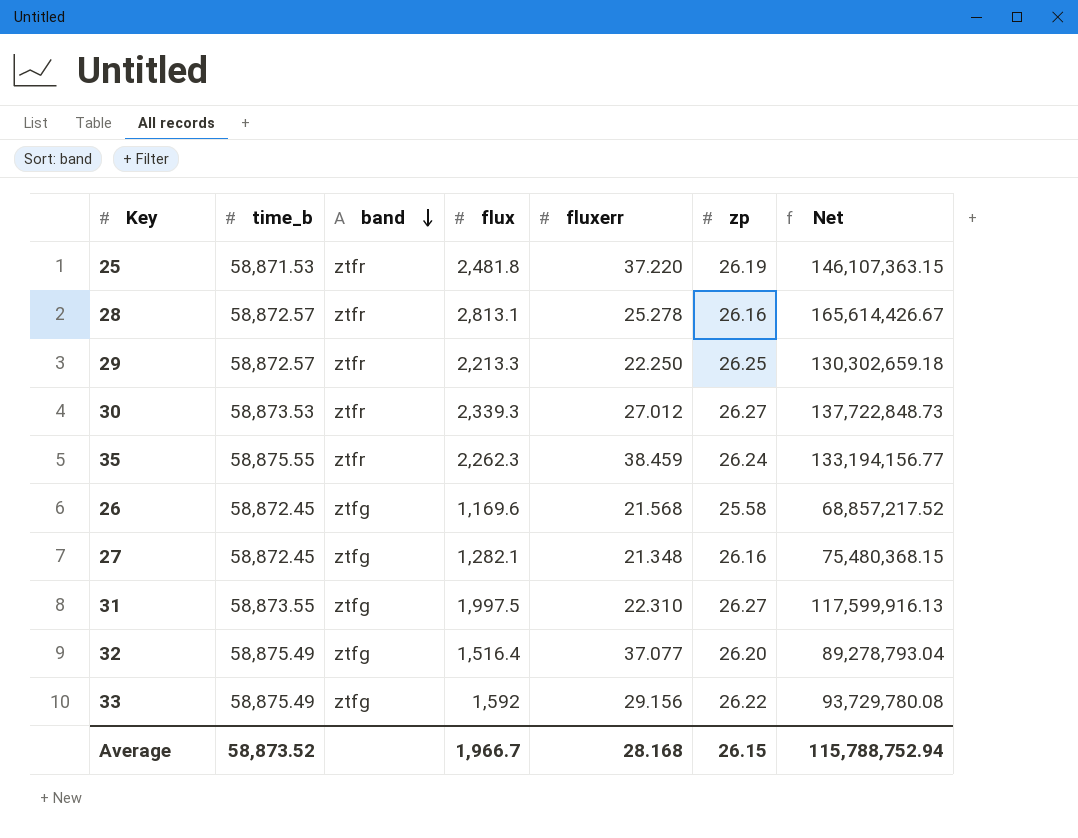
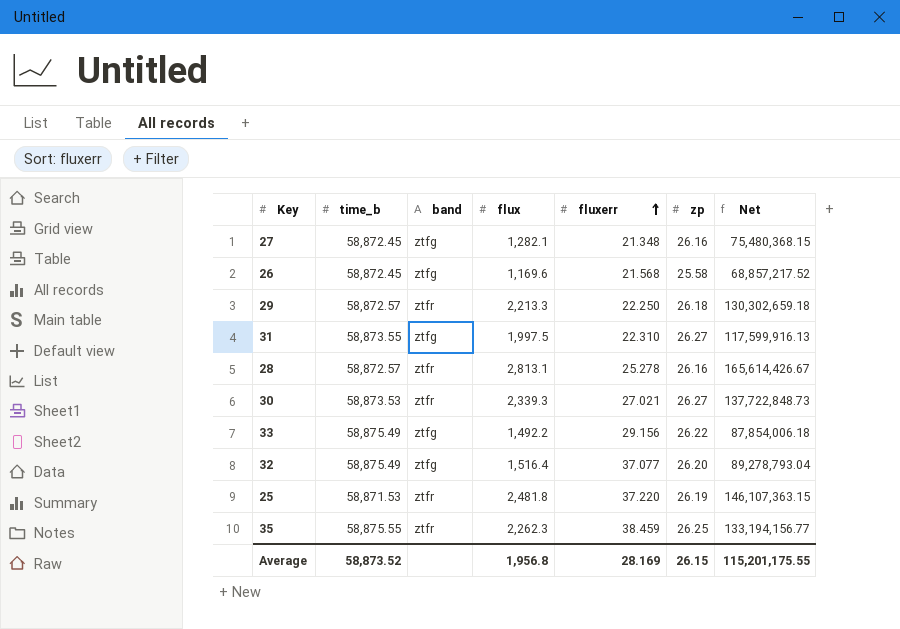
row order: band descending -> fluxerr ascending
29 | zp: 26.25 -> 26.18
30 | fluxerr: 27.012 -> 27.021
33 | flux: 1,592 -> 1,492.2
33 | Net: 93,729,780.08 -> 87,854,006.18
35 | zp: 26.24 -> 26.25
Average | flux: 1,966.7 -> 1,956.8
Average | fluxerr: 28.168 -> 28.169
Average | Net: 115,788,752.94 -> 115,201,175.55

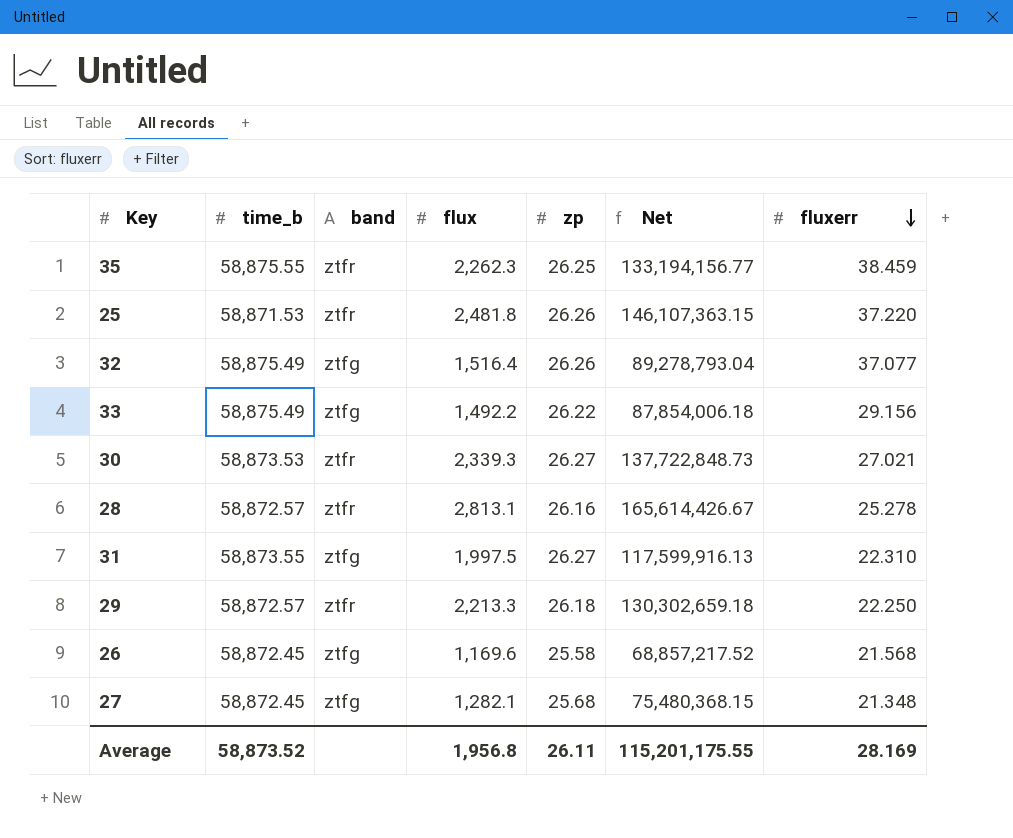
row order: fluxerr ascending -> fluxerr descending
column fluxerr | position: 5 -> 7
25 | zp: 26.19 -> 26.26
32 | zp: 26.20 -> 26.26
27 | zp: 26.16 -> 25.68
Average | zp: 26.15 -> 26.11

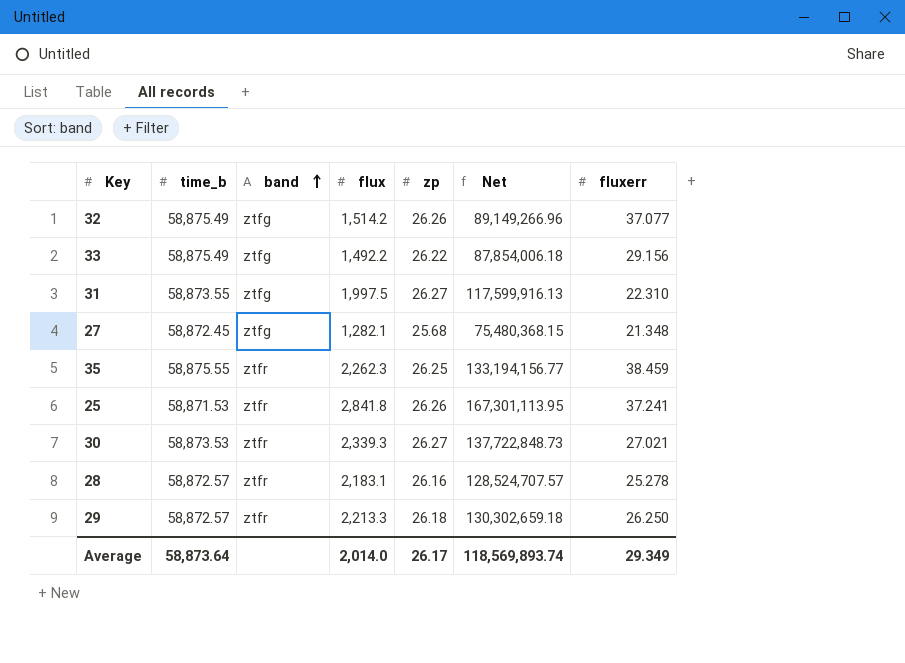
row order: fluxerr descending -> band ascending
row 26: 58,872.45 | ztfg | 1,169.6 | 25.58 | 68,857,217.52 | 21.568 -> none
32 | flux: 1,516.4 -> 1,514.2
32 | Net: 89,278,793.04 -> 89,149,266.96
25 | flux: 2,481.8 -> 2,841.8
25 | Net: 146,107,363.15 -> 167,301,113.95
25 | fluxerr: 37.220 -> 37.241
28 | flux: 2,813.1 -> 2,183.1
28 | Net: 165,614,426.67 -> 128,524,707.57
29 | fluxerr: 22.250 -> 26.250
Average | time_b: 58,873.52 -> 58,873.64
Average | flux: 1,956.8 -> 2,014.0
Average | zp: 26.11 -> 26.17
Average | Net: 115,201,175.55 -> 118,569,893.74
Average | fluxerr: 28.169 -> 29.349

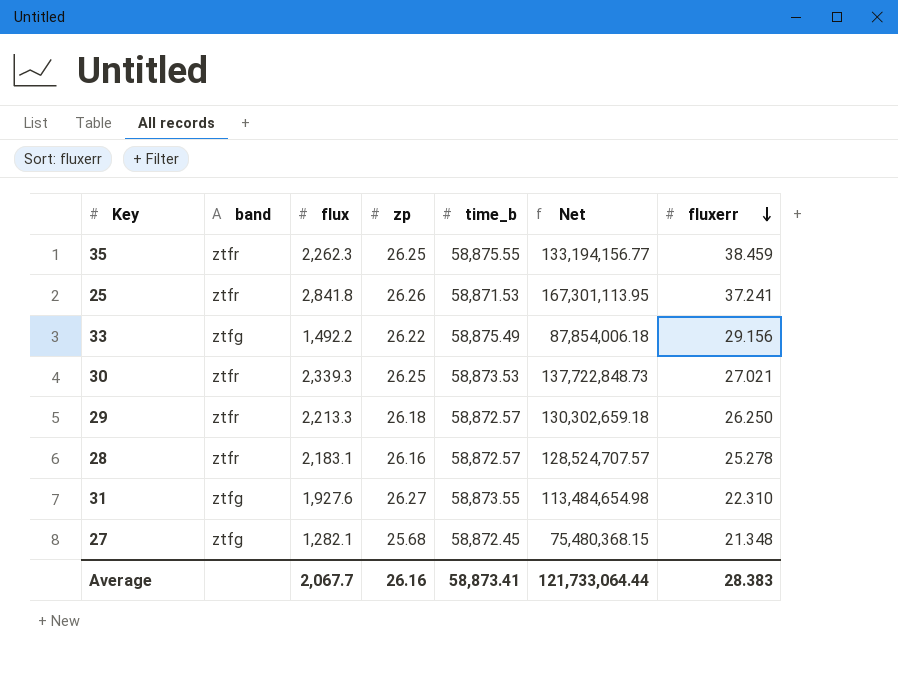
row order: band ascending -> fluxerr descending
column time_b | position: 2 -> 5
row 32: 58,875.49 | ztfg | 1,514.2 | 26.26 | 89,149,266.96 | 37.077 -> none
30 | zp: 26.27 -> 26.25
31 | flux: 1,997.5 -> 1,927.6
31 | Net: 117,599,916.13 -> 113,484,654.98
Average | flux: 2,014.0 -> 2,067.7
Average | zp: 26.17 -> 26.16
Average | time_b: 58,873.64 -> 58,873.41
Average | Net: 118,569,893.74 -> 121,733,064.44
Average | fluxerr: 29.349 -> 28.383

